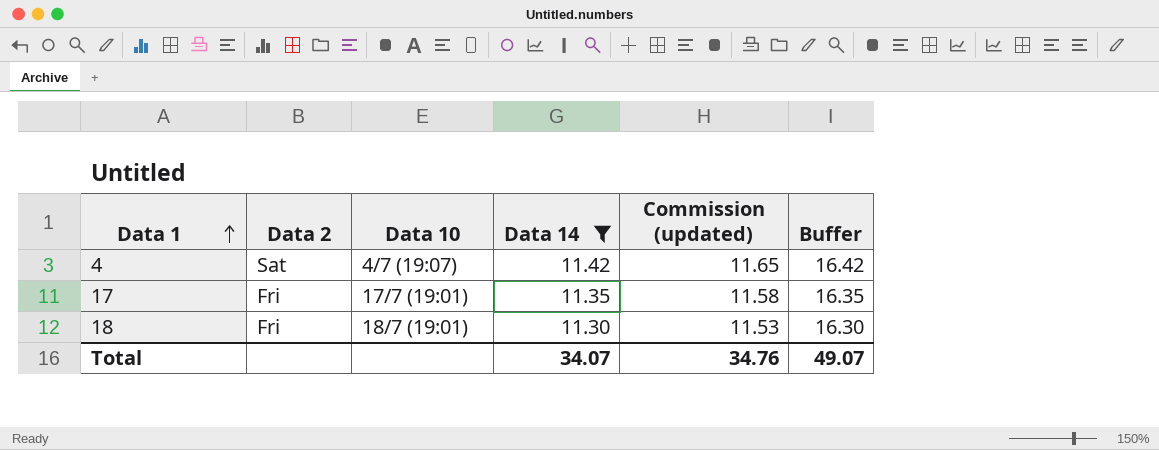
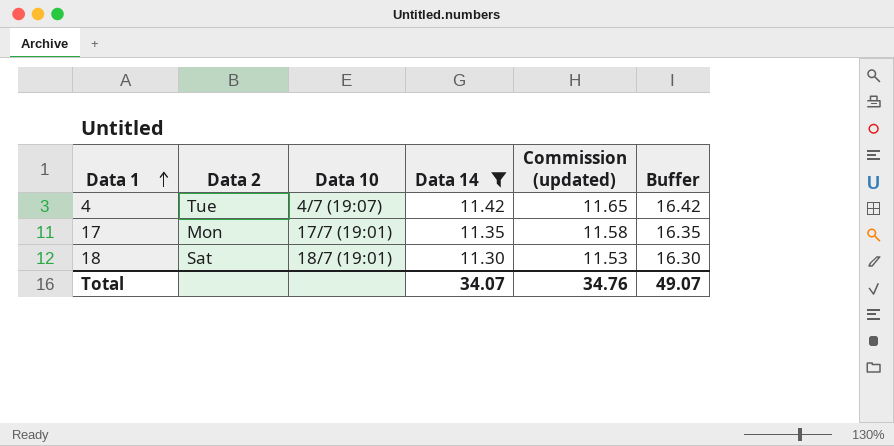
4 | Data 2: Sat -> Tue
17 | Data 2: Fri -> Mon
18 | Data 2: Fri -> Sat

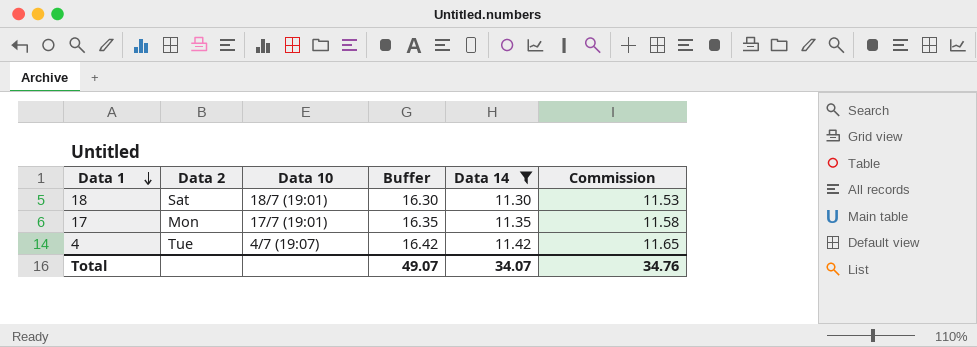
row order: Data 1 ascending -> Data 1 descending
column Buffer | position: 6 -> 4
column name: Commission (updated) -> Commission

